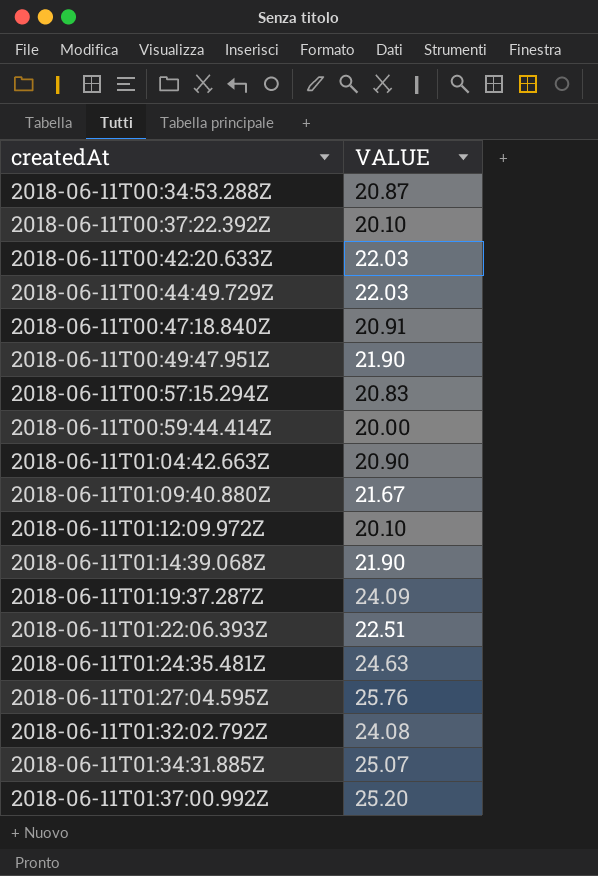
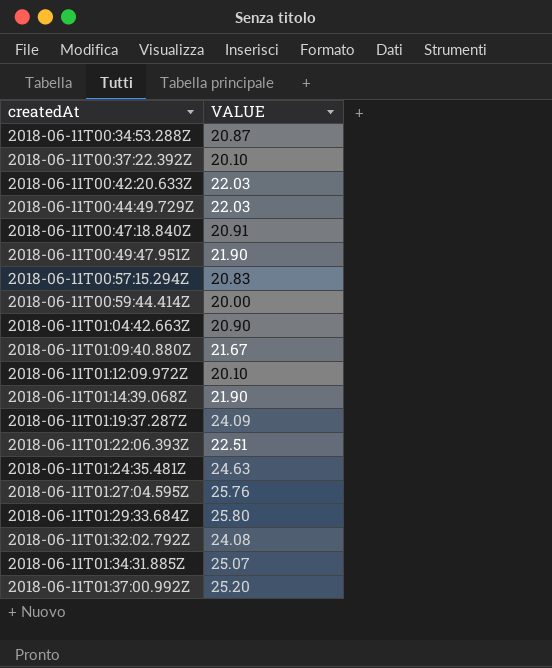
row 2018-06-11T01:29:33.684Z: none -> 25.80

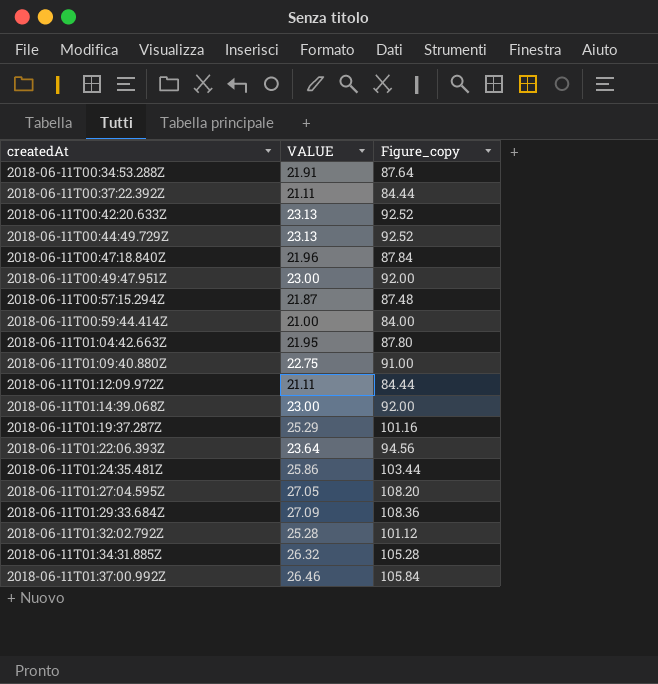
column Figure_copy | formula: none -> [VALUE] * 4
2018-06-11T00:34:53.288Z | VALUE: 20.87 -> 21.91
2018-06-11T00:37:22.392Z | VALUE: 20.10 -> 21.11
2018-06-11T00:42:20.633Z | VALUE: 22.03 -> 23.13
2018-06-11T00:44:49.729Z | VALUE: 22.03 -> 23.13
2018-06-11T00:47:18.840Z | VALUE: 20.91 -> 21.96
2018-06-11T00:49:47.951Z | VALUE: 21.90 -> 23.00
2018-06-11T00:57:15.294Z | VALUE: 20.83 -> 21.87
2018-06-11T00:59:44.414Z | VALUE: 20.00 -> 21.00
2018-06-11T01:04:42.663Z | VALUE: 20.90 -> 21.95
2018-06-11T01:09:40.880Z | VALUE: 21.67 -> 22.75
2018-06-11T01:12:09.972Z | VALUE: 20.10 -> 21.11
2018-06-11T01:14:39.068Z | VALUE: 21.90 -> 23.00
2018-06-11T01:19:37.287Z | VALUE: 24.09 -> 25.29
2018-06-11T01:22:06.393Z | VALUE: 22.51 -> 23.64
2018-06-11T01:24:35.481Z | VALUE: 24.63 -> 25.86
2018-06-11T01:27:04.595Z | VALUE: 25.76 -> 27.05
2018-06-11T01:29:33.684Z | VALUE: 25.80 -> 27.09
2018-06-11T01:32:02.792Z | VALUE: 24.08 -> 25.28
2018-06-11T01:34:31.885Z | VALUE: 25.07 -> 26.32
2018-06-11T01:37:00.992Z | VALUE: 25.20 -> 26.46

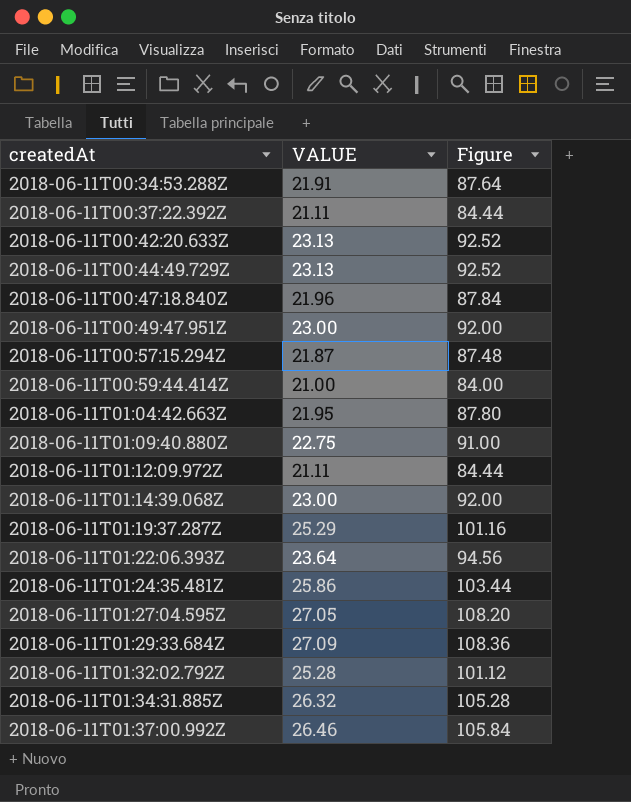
column name: Figure_copy -> Figure

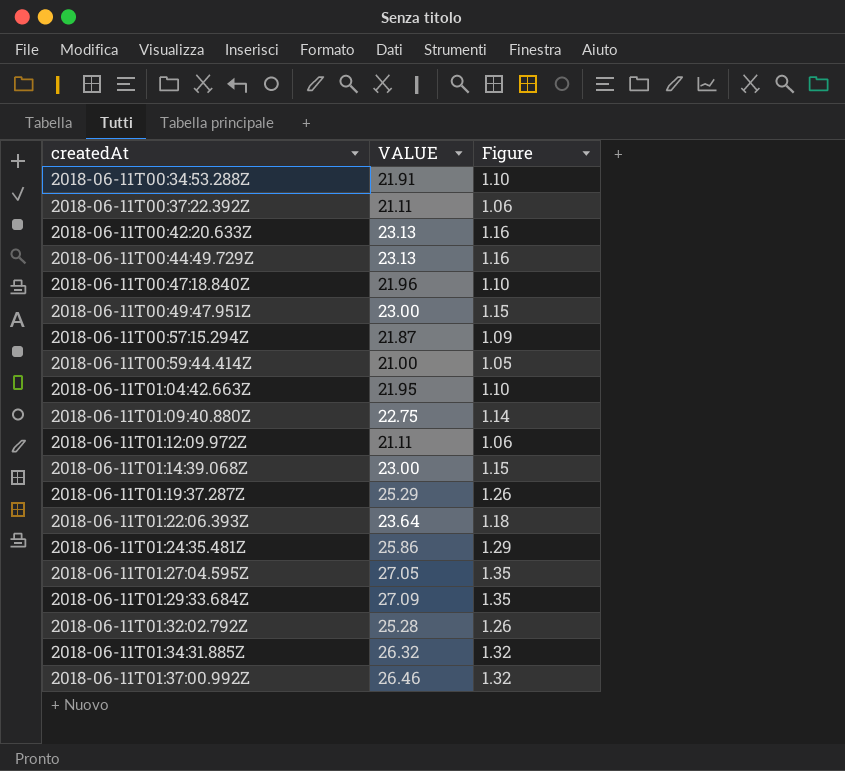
column Figure | formula: [VALUE] * 4 -> [VALUE] * 0.05

